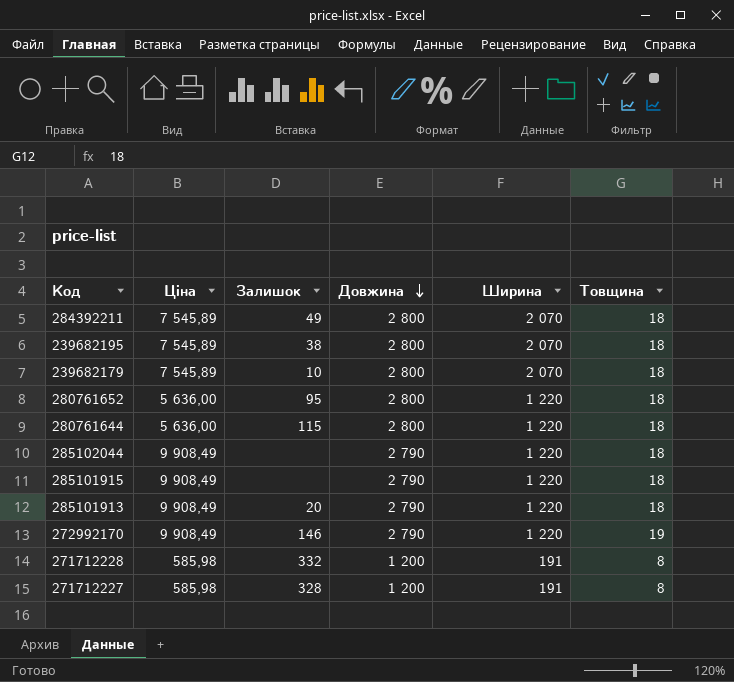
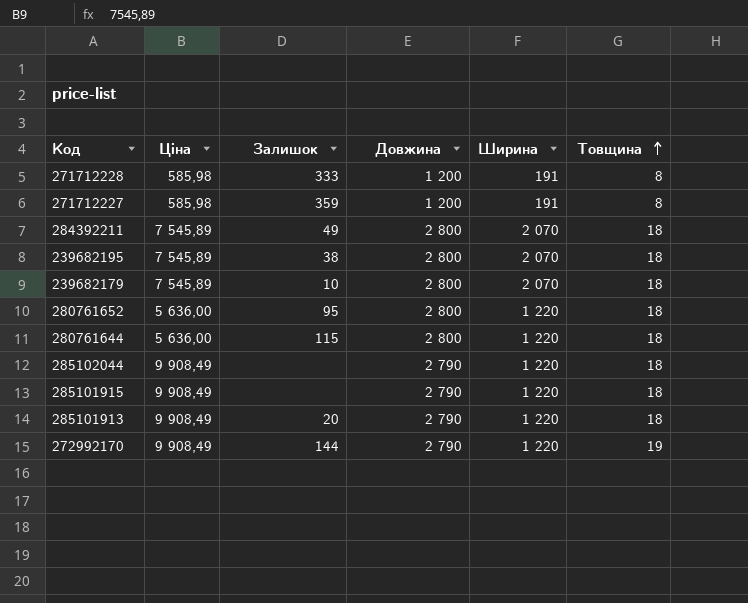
row order: Довжина descending -> Товщина ascending
271712228 | Залишок: 332 -> 333
271712227 | Залишок: 328 -> 359
272992170 | Залишок: 146 -> 144

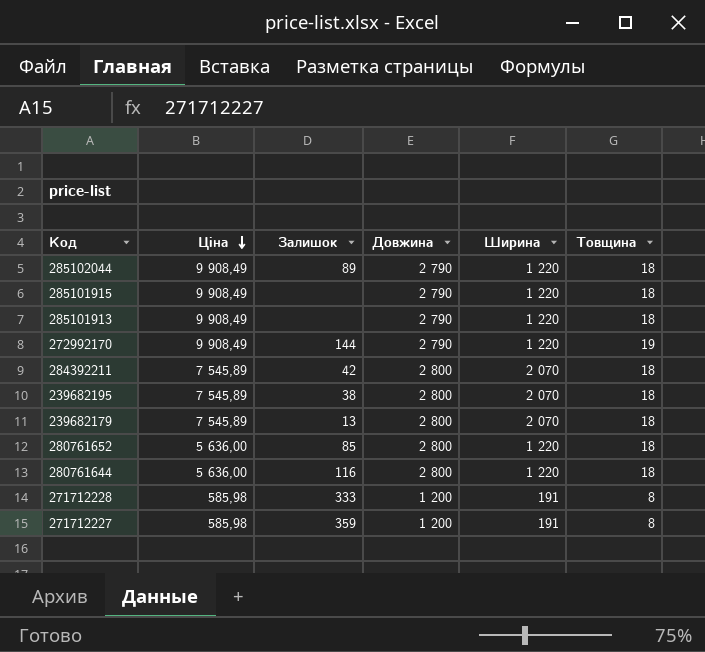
row order: Товщина ascending -> Ціна descending
285102044 | Залишок: none -> 89
285101913 | Залишок: 20 -> none
284392211 | Залишок: 49 -> 42
239682179 | Залишок: 10 -> 13
280761652 | Залишок: 95 -> 85
280761644 | Залишок: 115 -> 116

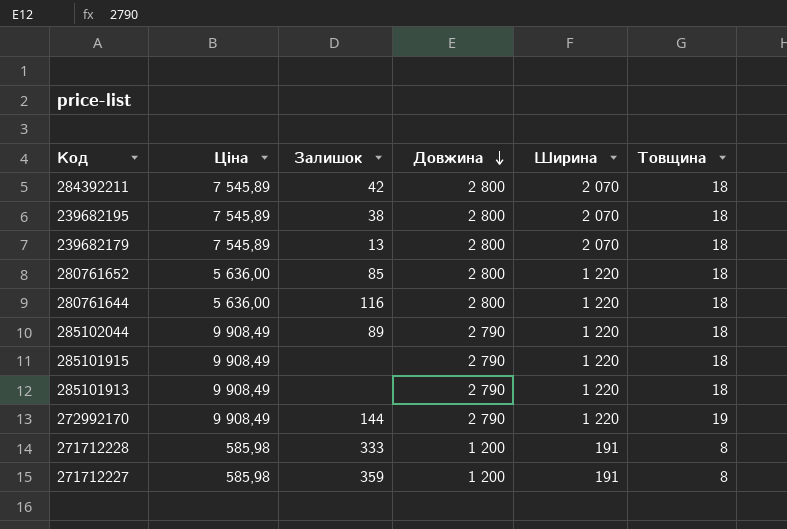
row order: Ціна descending -> Довжина descending

